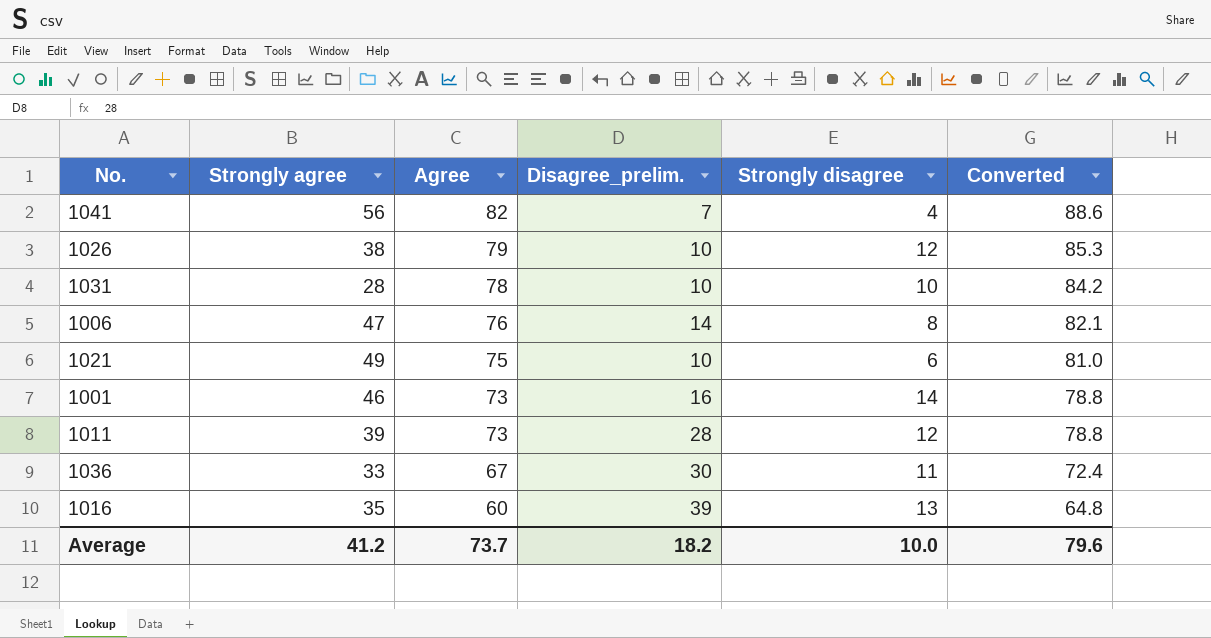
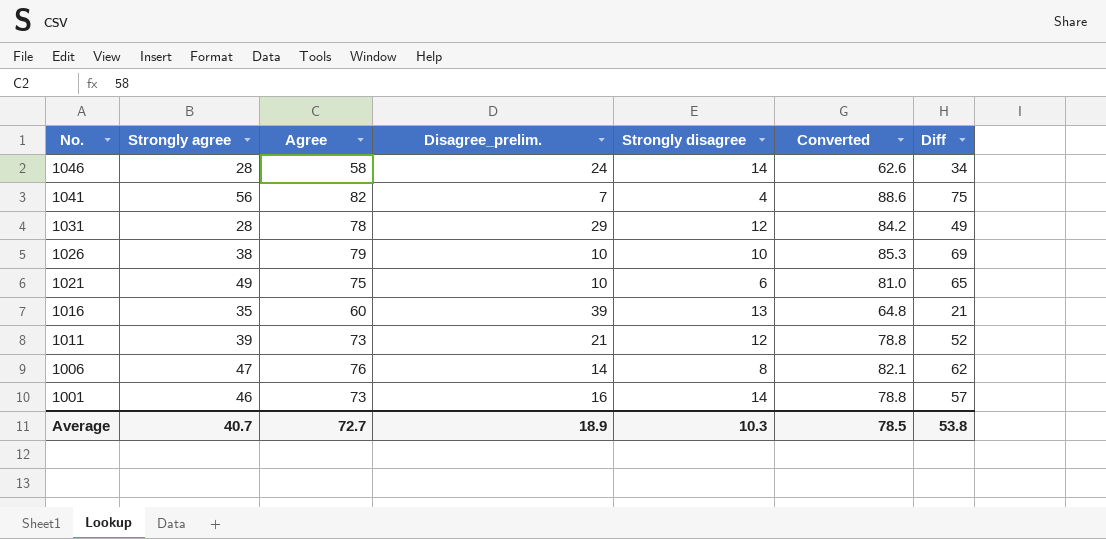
row order: Agree descending -> No. descending
column Diff | formula: none -> [Agree] - [Disagree_prelim.]
row 1036: 33 | 67 | 30 | 11 | 72.4 -> none
row 1046: none -> 28 | 58 | 24 | 14 | 62.6 | 34
1031 | Disagree_prelim.: 10 -> 29
1031 | Strongly disagree: 10 -> 12
1026 | Strongly disagree: 12 -> 10
1011 | Disagree_prelim.: 28 -> 21
Average | Strongly agree: 41.2 -> 40.7
Average | Agree: 73.7 -> 72.7
Average | Disagree_prelim.: 18.2 -> 18.9
Average | Strongly disagree: 10.0 -> 10.3
Average | Converted: 79.6 -> 78.5

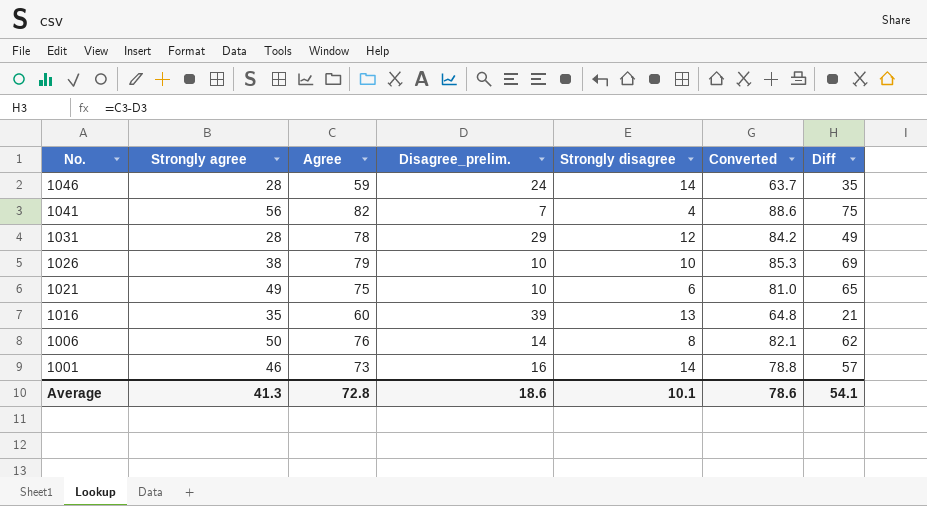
row 1011: 39 | 73 | 21 | 12 | 78.8 | 52 -> none
1046 | Agree: 58 -> 59
1046 | Converted: 62.6 -> 63.7
1046 | Diff: 34 -> 35
1006 | Strongly agree: 47 -> 50
Average | Strongly agree: 40.7 -> 41.3
Average | Agree: 72.7 -> 72.8
Average | Disagree_prelim.: 18.9 -> 18.6
Average | Strongly disagree: 10.3 -> 10.1
Average | Converted: 78.5 -> 78.6
Average | Diff: 53.8 -> 54.1

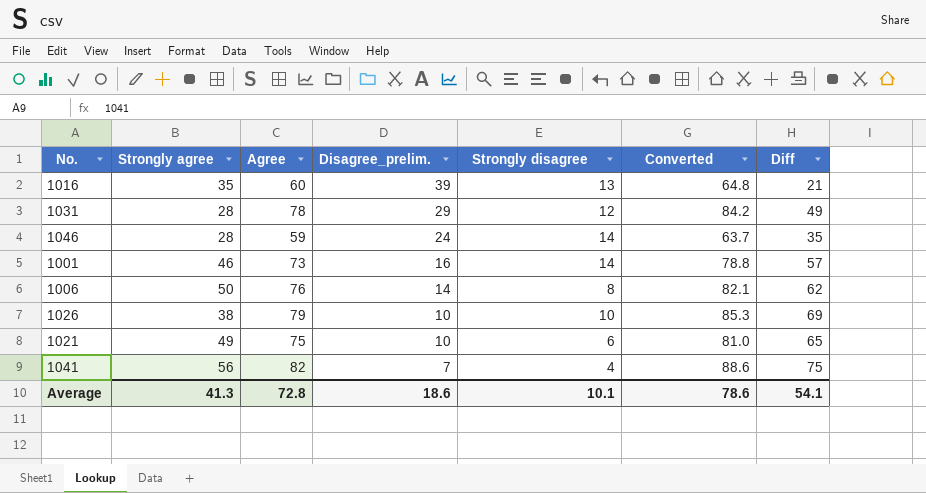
row order: No. descending -> Disagree_prelim. descending

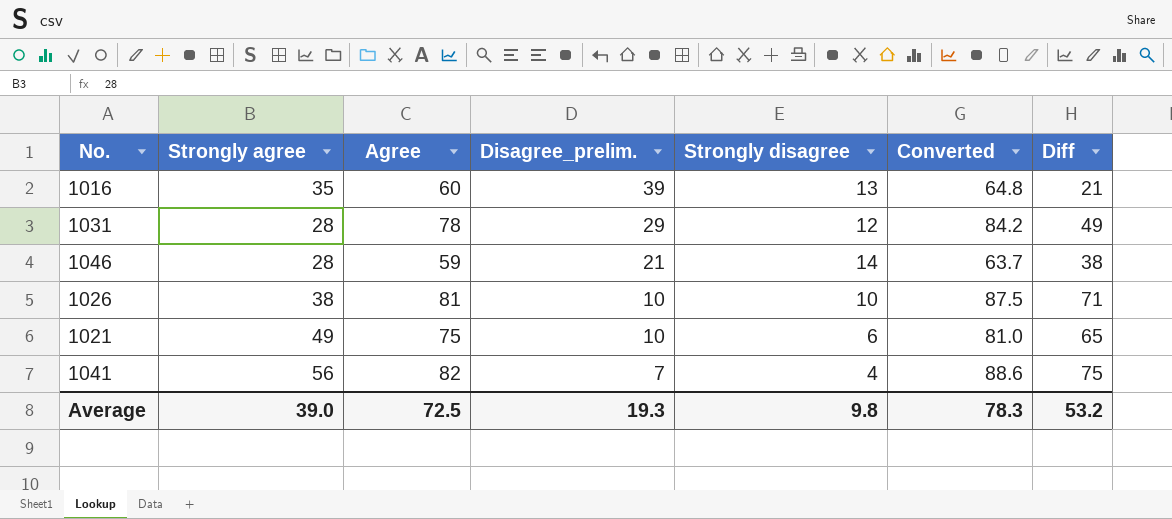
row 1001: 46 | 73 | 16 | 14 | 78.8 | 57 -> none
row 1006: 50 | 76 | 14 | 8 | 82.1 | 62 -> none
1046 | Disagree_prelim.: 24 -> 21
1046 | Diff: 35 -> 38
1026 | Agree: 79 -> 81
1026 | Converted: 85.3 -> 87.5
1026 | Diff: 69 -> 71
Average | Strongly agree: 41.3 -> 39.0
Average | Agree: 72.8 -> 72.5
Average | Disagree_prelim.: 18.6 -> 19.3
Average | Strongly disagree: 10.1 -> 9.8
Average | Converted: 78.6 -> 78.3
Average | Diff: 54.1 -> 53.2

